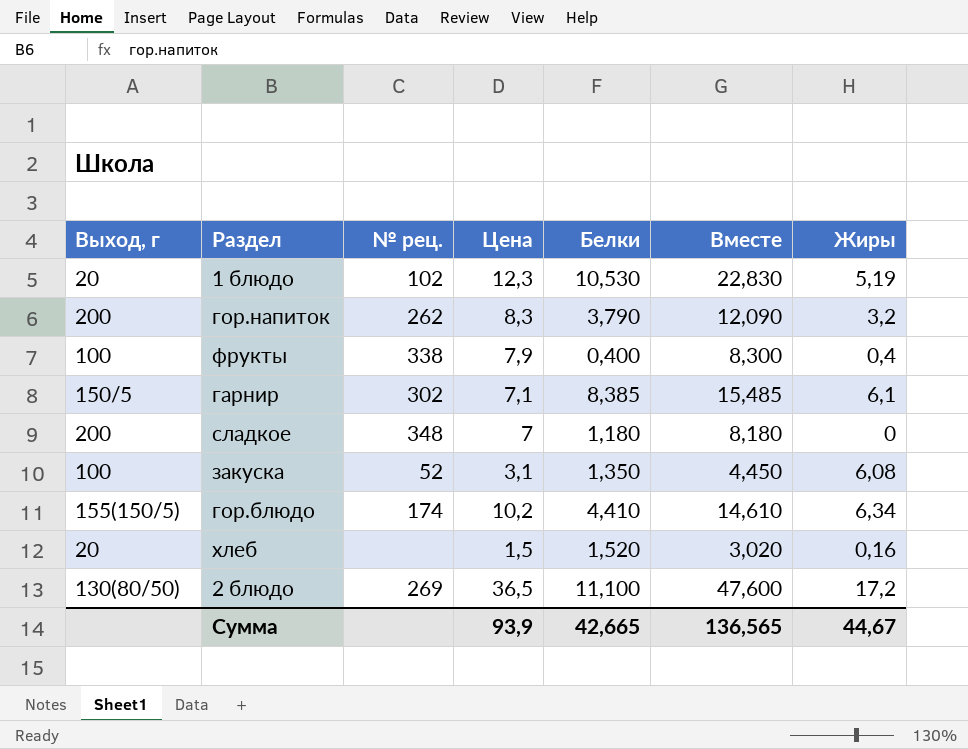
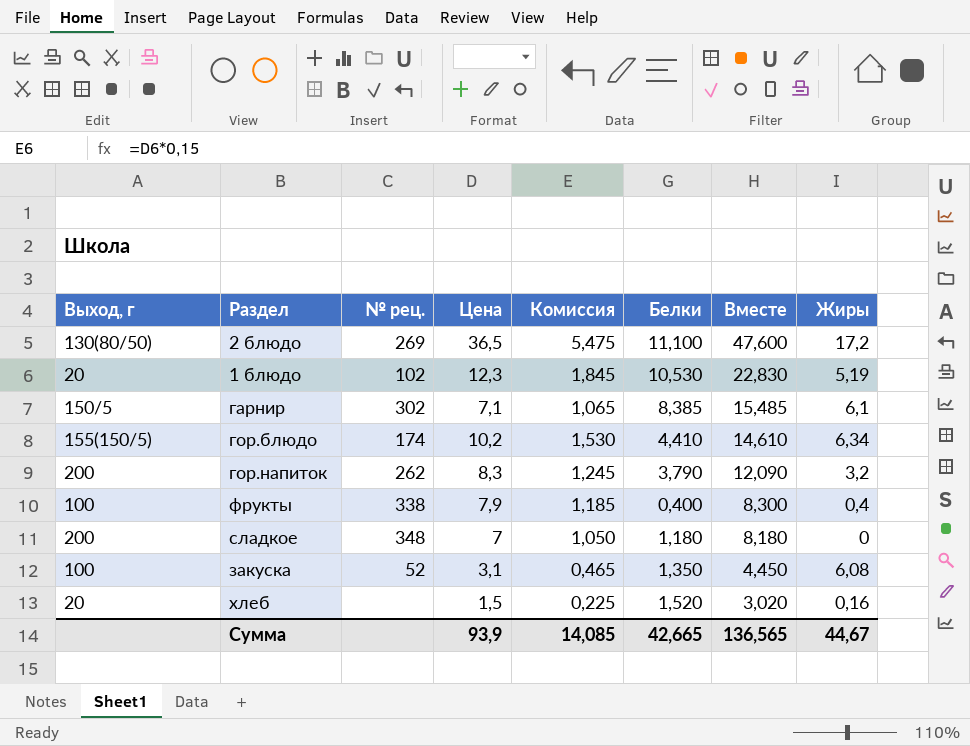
row order: none -> Вместе descending
column Комиссия | formula: none -> [Цена] * 0,15

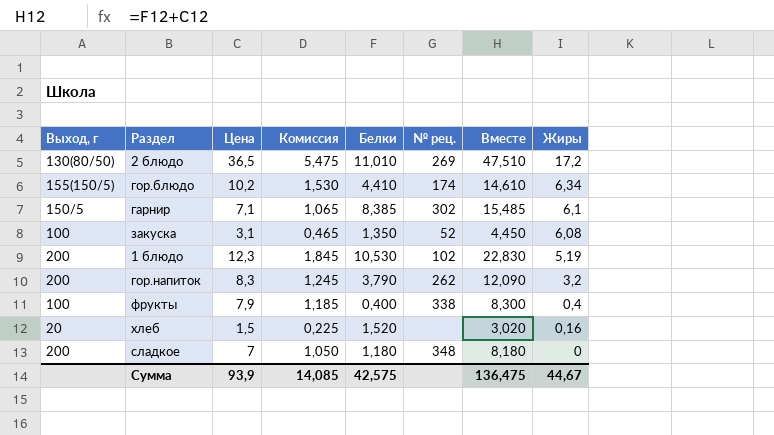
row order: Вместе descending -> Жиры descending
column № рец. | position: 3 -> 6
2 блюдо | Белки: 11,100 -> 11,010
2 блюдо | Вместе: 47,600 -> 47,510
1 блюдо | Выход, г: 20 -> 200
Сумма | Белки: 42,665 -> 42,575
Сумма | Вместе: 136,565 -> 136,475

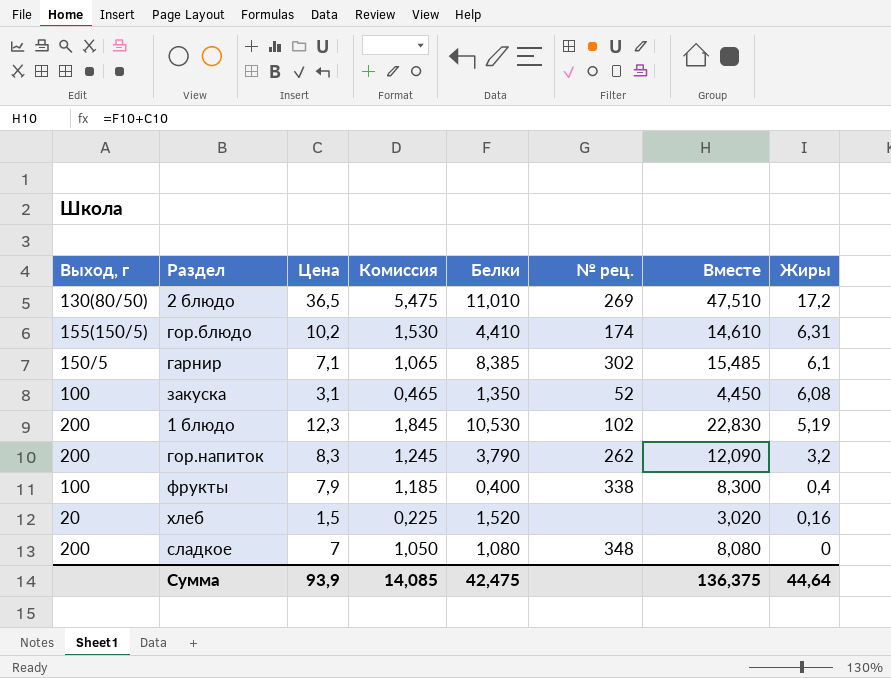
гор.блюдо | Жиры: 6,34 -> 6,31
сладкое | Белки: 1,180 -> 1,080
сладкое | Вместе: 8,180 -> 8,080
Сумма | Белки: 42,575 -> 42,475
Сумма | Вместе: 136,475 -> 136,375
Сумма | Жиры: 44,67 -> 44,64

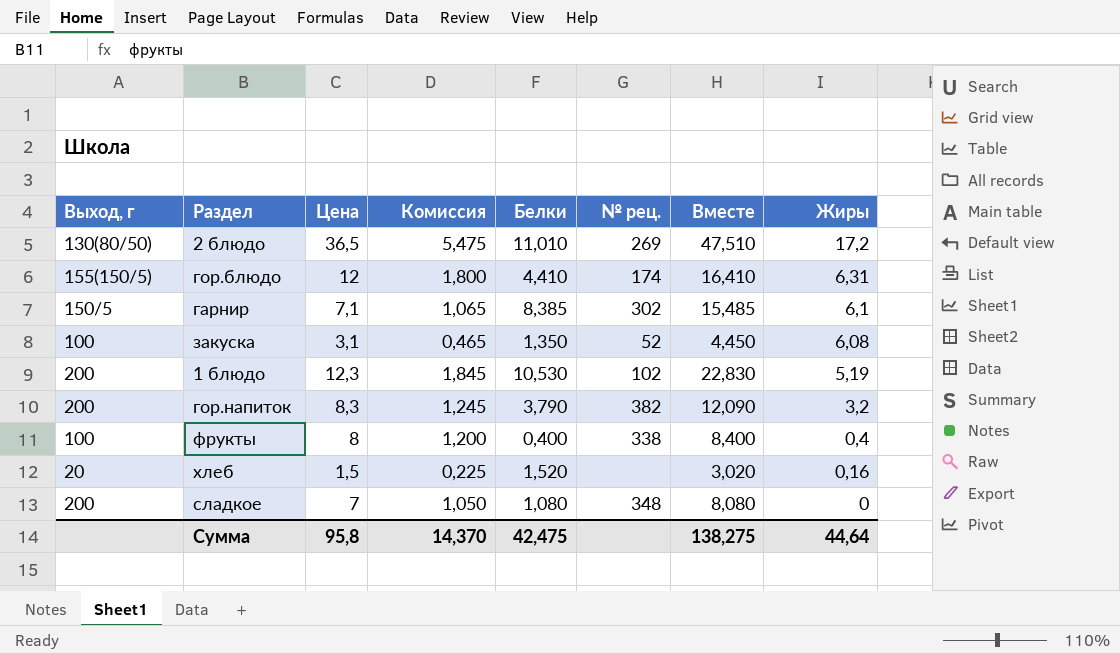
гор.блюдо | Цена: 10,2 -> 12
гор.блюдо | Комиссия: 1,530 -> 1,800
гор.блюдо | Вместе: 14,610 -> 16,410
гор.напиток | № рец.: 262 -> 382
фрукты | Цена: 7,9 -> 8
фрукты | Комиссия: 1,185 -> 1,200
фрукты | Вместе: 8,300 -> 8,400
Сумма | Цена: 93,9 -> 95,8
Сумма | Комиссия: 14,085 -> 14,370
Сумма | Вместе: 136,375 -> 138,275

